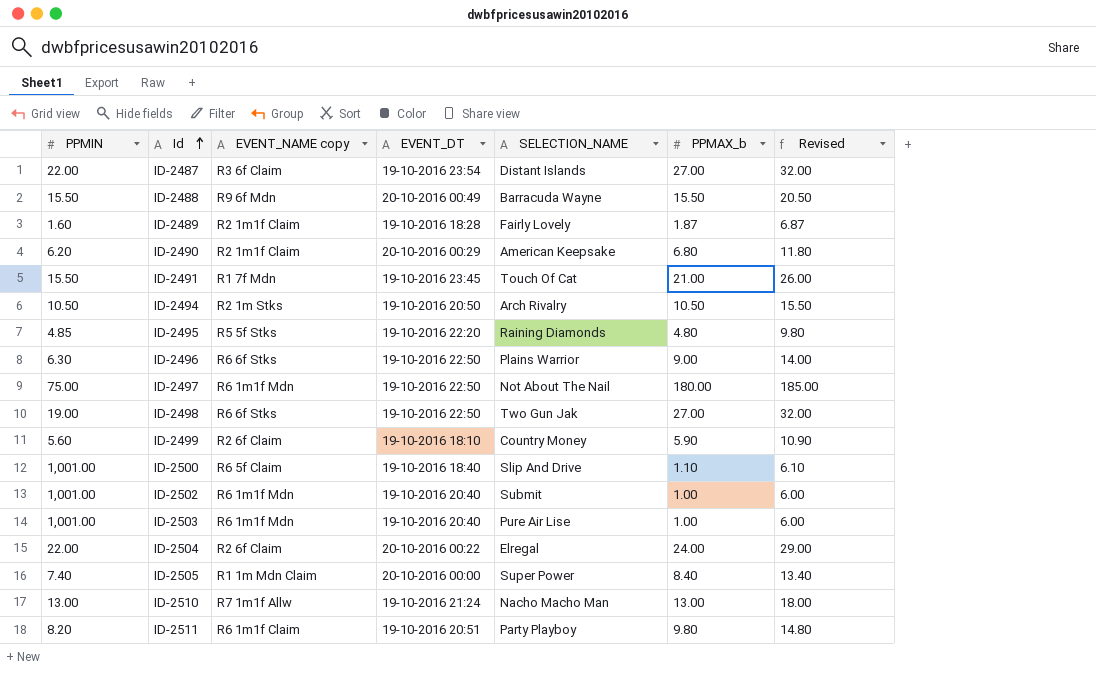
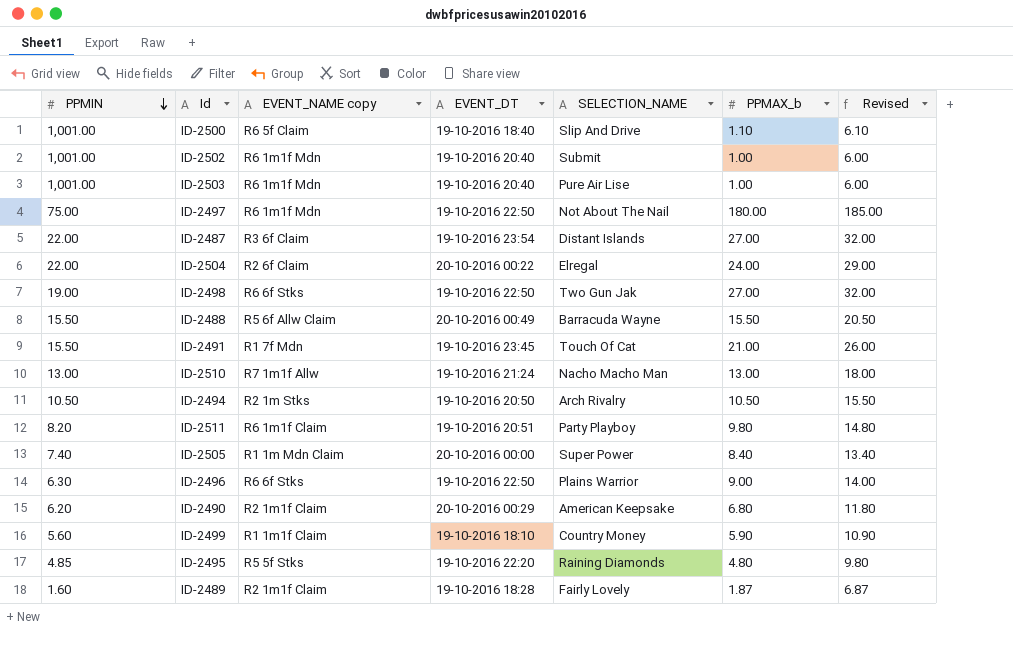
row order: Id ascending -> PPMIN descending
ID-2488 | EVENT_NAME copy: R9 6f Mdn -> R5 6f Allw Claim
ID-2499 | EVENT_NAME copy: R2 6f Claim -> R1 1m1f Claim

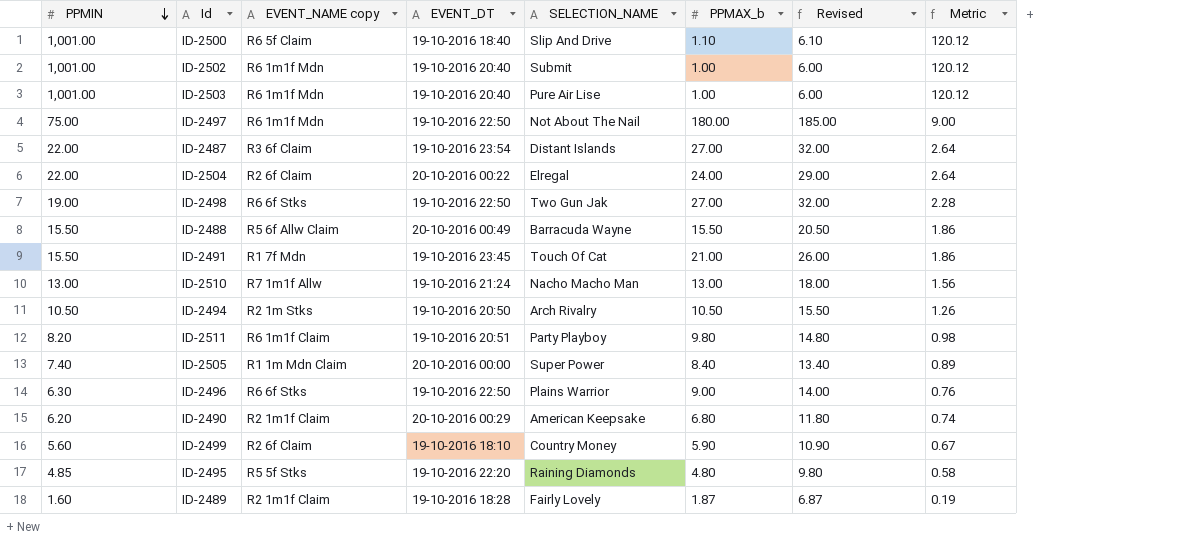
column Metric | formula: none -> [PPMIN] * 0.12
ID-2499 | EVENT_NAME copy: R1 1m1f Claim -> R2 6f Claim

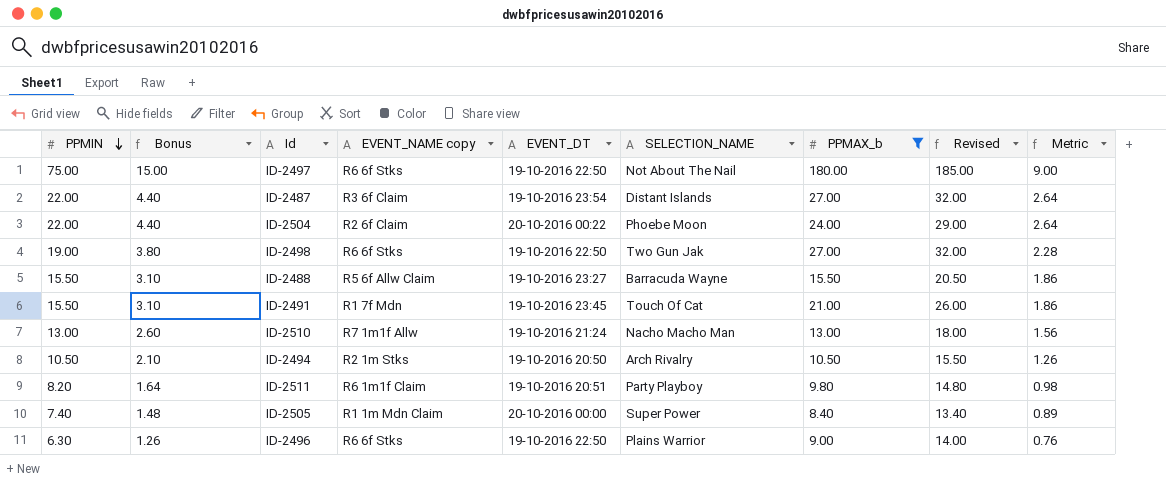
filter: none -> PPMAX_b >= 8.40
column Bonus | formula: none -> [PPMIN] * 0.2
ID-2497 | EVENT_NAME copy: R6 1m1f Mdn -> R6 6f Stks
ID-2504 | SELECTION_NAME: Elregal -> Phoebe Moon
ID-2488 | EVENT_DT: 20-10-2016 00:49 -> 19-10-2016 23:27

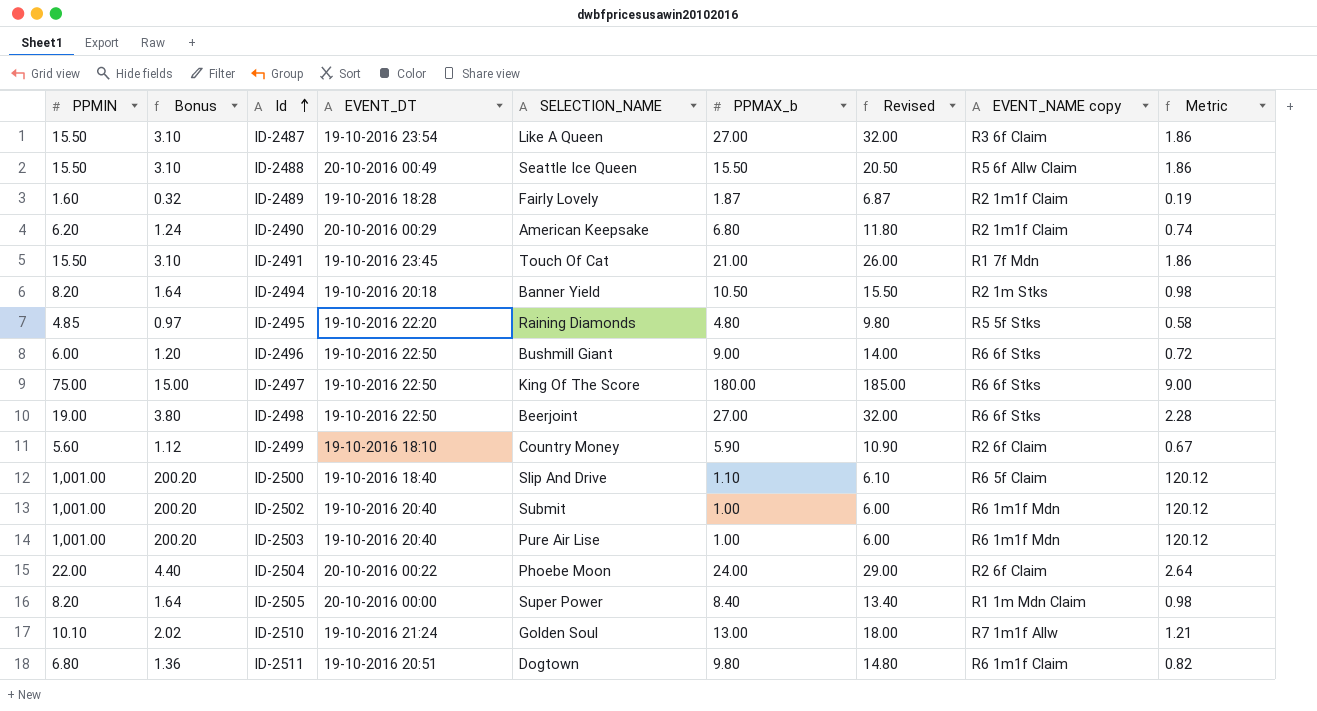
filter: PPMAX_b >= 8.40 -> none
row order: PPMIN descending -> Id ascending
column EVENT_NAME copy | position: 4 -> 8
ID-2487 | PPMIN: 22.00 -> 15.50
ID-2487 | Bonus: 4.40 -> 3.10
ID-2487 | SELECTION_NAME: Distant Islands -> Like A Queen
ID-2487 | Metric: 2.64 -> 1.86
ID-2488 | EVENT_DT: 19-10-2016 23:27 -> 20-10-2016 00:49
ID-2488 | SELECTION_NAME: Barracuda Wayne -> Seattle Ice Queen
ID-2494 | PPMIN: 10.50 -> 8.20
ID-2494 | Bonus: 2.10 -> 1.64
ID-2494 | EVENT_DT: 19-10-2016 20:50 -> 19-10-2016 20:18
ID-2494 | SELECTION_NAME: Arch Rivalry -> Banner Yield
ID-2494 | Metric: 1.26 -> 0.98
ID-2496 | PPMIN: 6.30 -> 6.00
ID-2496 | Bonus: 1.26 -> 1.20
ID-2496 | SELECTION_NAME: Plains Warrior -> Bushmill Giant
ID-2496 | Metric: 0.76 -> 0.72
ID-2497 | SELECTION_NAME: Not About The Nail -> King Of The Score
ID-2498 | SELECTION_NAME: Two Gun Jak -> Beerjoint
ID-2505 | PPMIN: 7.40 -> 8.20
ID-2505 | Bonus: 1.48 -> 1.64
ID-2505 | Metric: 0.89 -> 0.98
ID-2510 | PPMIN: 13.00 -> 10.10
ID-2510 | Bonus: 2.60 -> 2.02
ID-2510 | SELECTION_NAME: Nacho Macho Man -> Golden Soul
ID-2510 | Metric: 1.56 -> 1.21
ID-2511 | PPMIN: 8.20 -> 6.80
ID-2511 | Bonus: 1.64 -> 1.36
ID-2511 | SELECTION_NAME: Party Playboy -> Dogtown
ID-2511 | Metric: 0.98 -> 0.82

